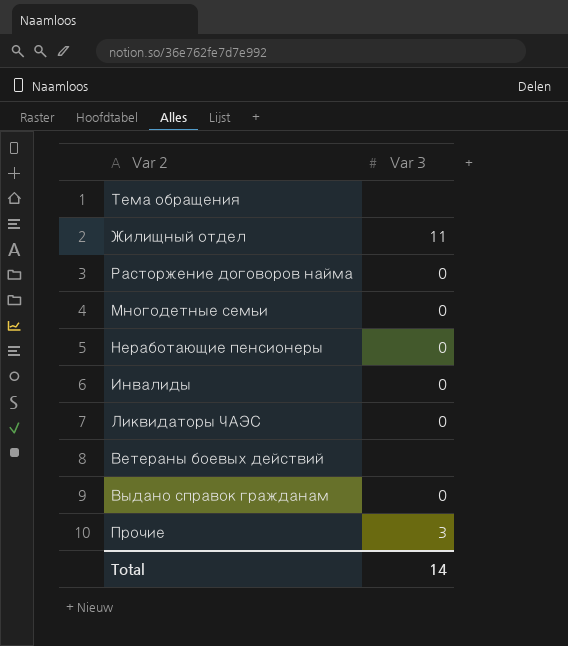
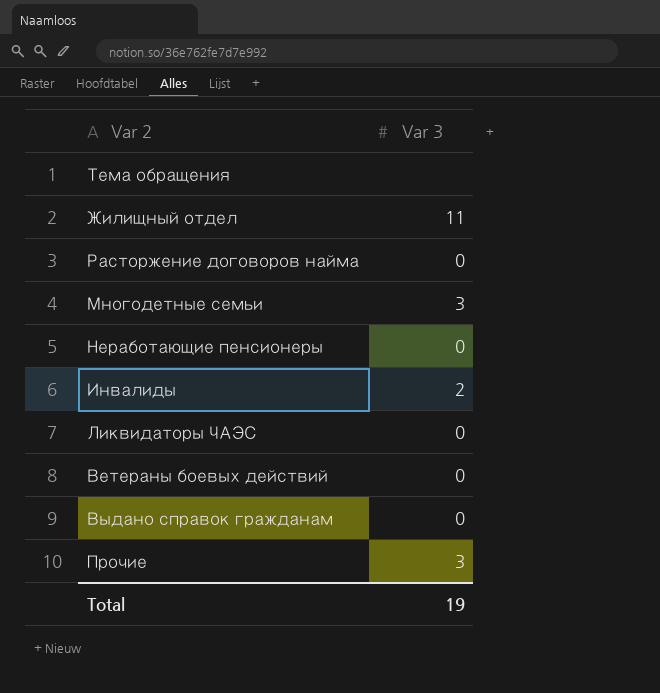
Многодетные семьи | Var 3: 0 -> 3
Инвалиды | Var 3: 0 -> 2
Ветераны боевых действий | Var 3: none -> 0
Total | Var 3: 14 -> 19

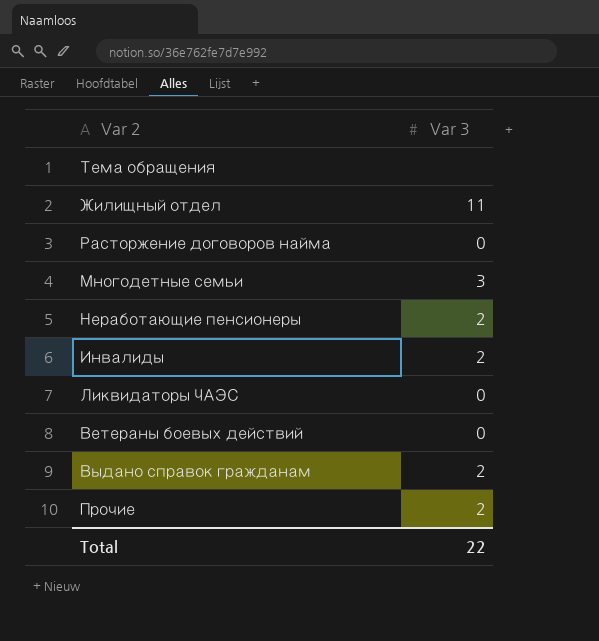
Неработающие пенсионеры | Var 3: 0 -> 2
Выдано справок гражданам | Var 3: 0 -> 2
Прочие | Var 3: 3 -> 2
Total | Var 3: 19 -> 22

